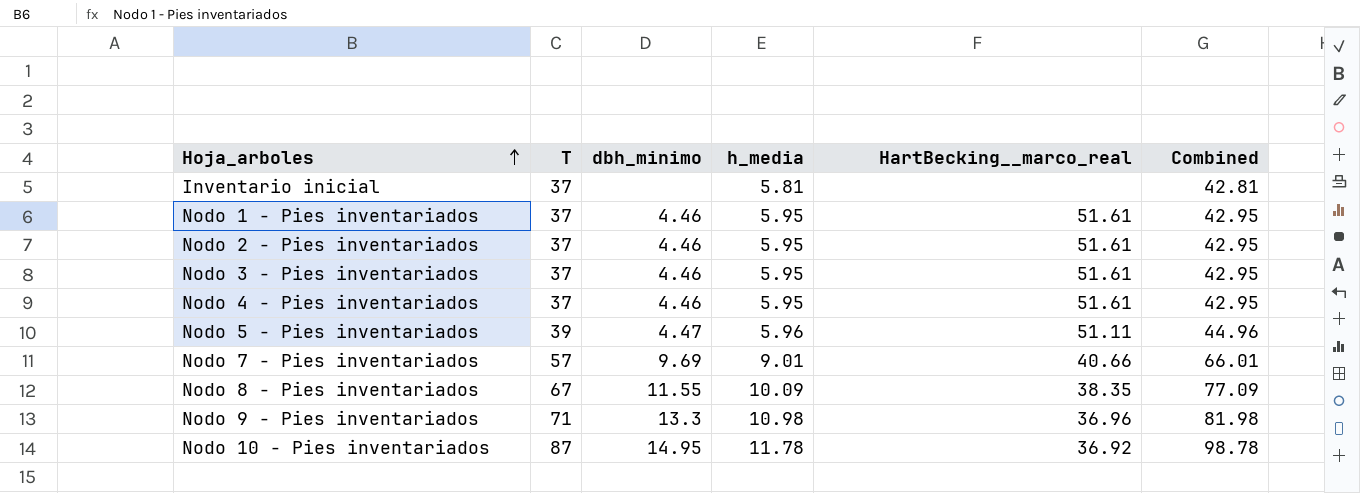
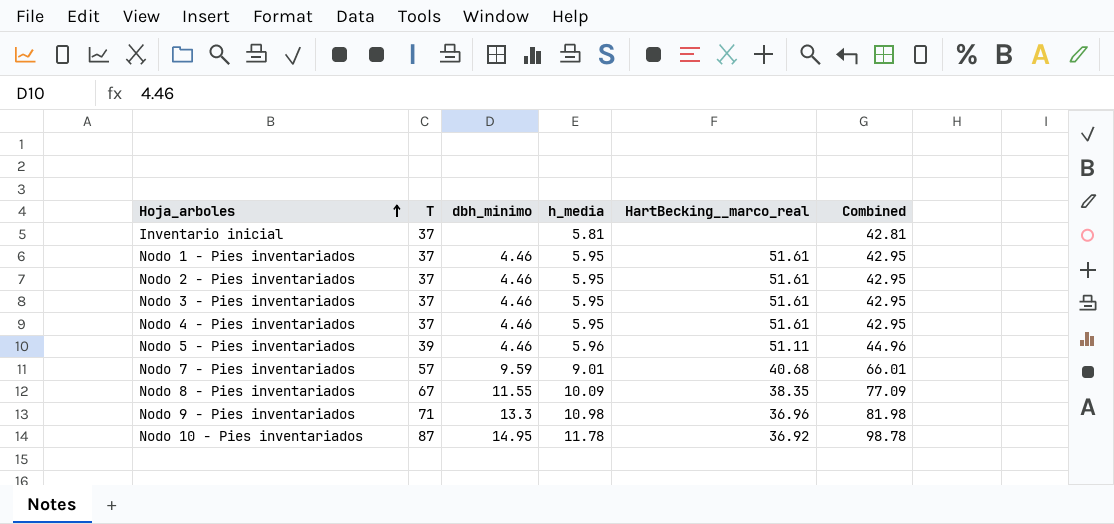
Nodo 5 - Pies inventariados | dbh_minimo: 4.47 -> 4.46
Nodo 7 - Pies inventariados | dbh_minimo: 9.69 -> 9.59
Nodo 7 - Pies inventariados | HartBecking__marco_real: 40.66 -> 40.68

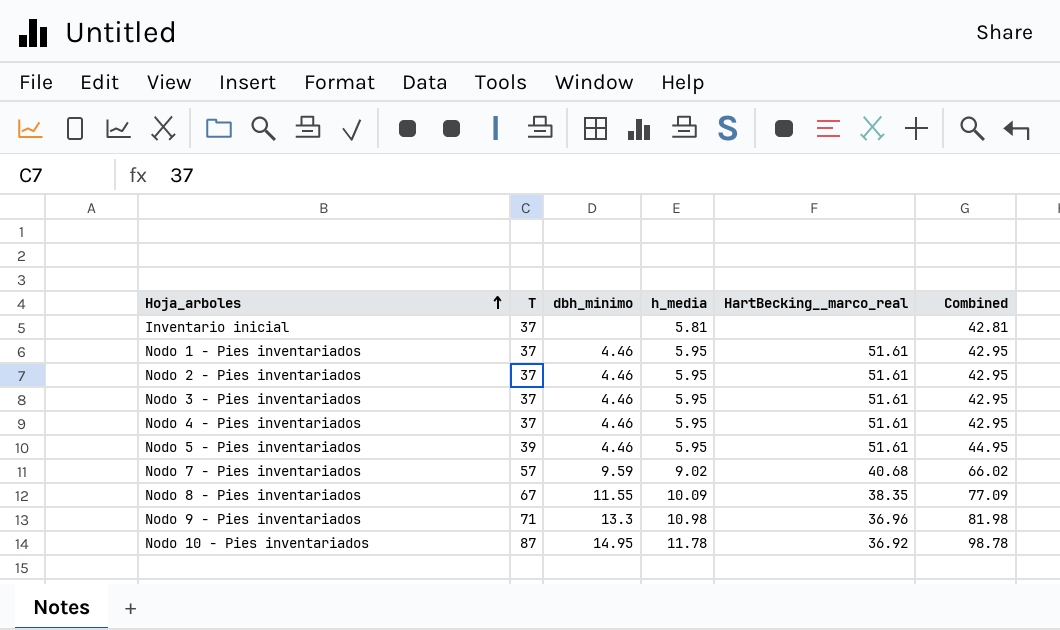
Nodo 5 - Pies inventariados | h_media: 5.96 -> 5.95
Nodo 5 - Pies inventariados | HartBecking__marco_real: 51.11 -> 51.61
Nodo 5 - Pies inventariados | Combined: 44.96 -> 44.95
Nodo 7 - Pies inventariados | h_media: 9.01 -> 9.02
Nodo 7 - Pies inventariados | Combined: 66.01 -> 66.02

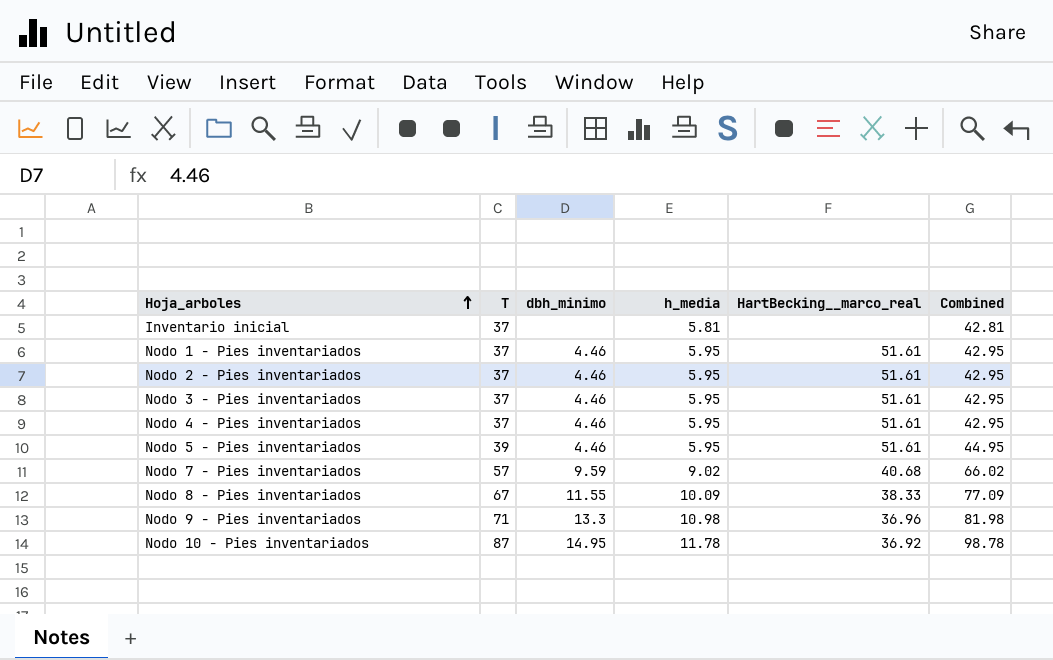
Nodo 8 - Pies inventariados | HartBecking__marco_real: 38.35 -> 38.33

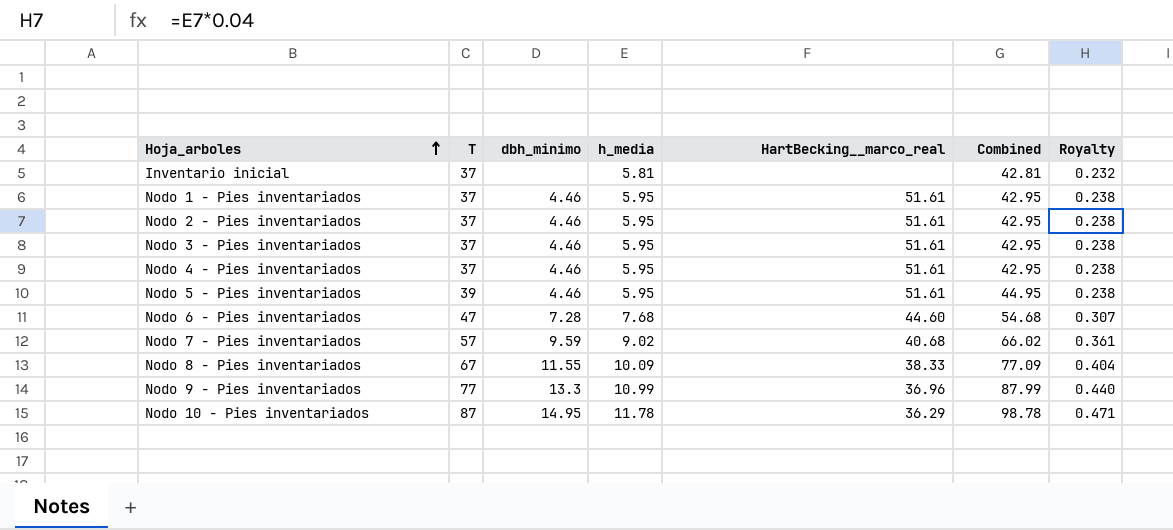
column Royalty | formula: none -> [h_media] * 0.04
row Nodo 6 - Pies inventariados: none -> 47 | 7.28 | 7.68 | 44.60 | 54.68 | 0.307
Nodo 9 - Pies inventariados | T: 71 -> 77
Nodo 9 - Pies inventariados | h_media: 10.98 -> 10.99
Nodo 9 - Pies inventariados | Combined: 81.98 -> 87.99
Nodo 10 - Pies inventariados | HartBecking__marco_real: 36.92 -> 36.29

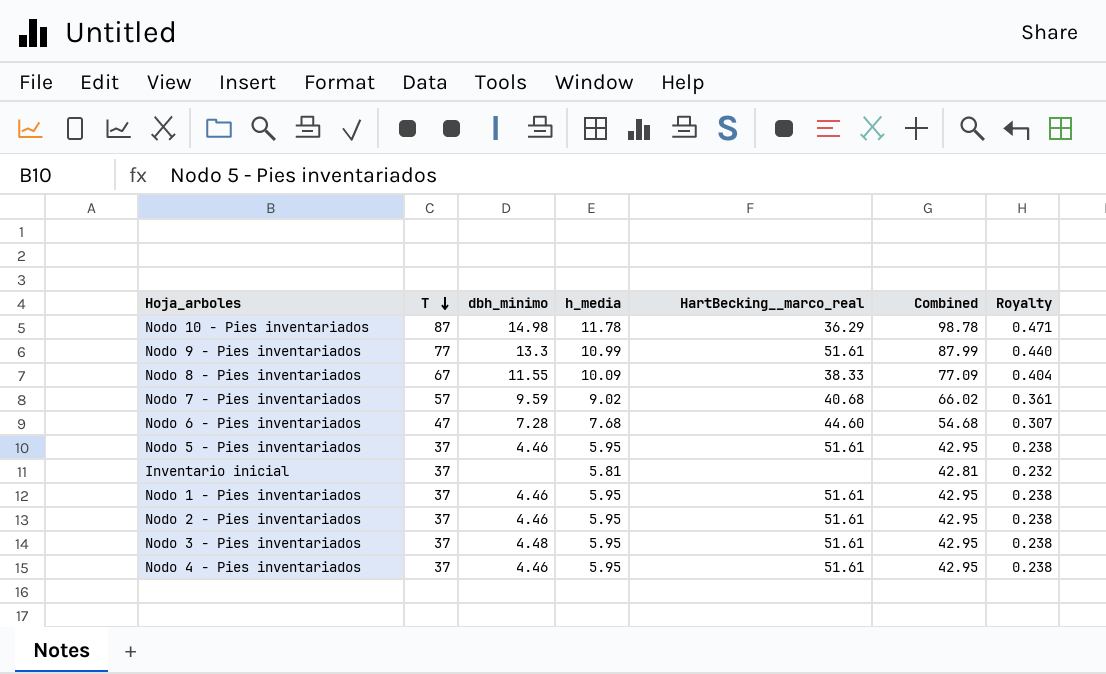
row order: Hoja_arboles ascending -> T descending
Nodo 10 - Pies inventariados | dbh_minimo: 14.95 -> 14.98
Nodo 9 - Pies inventariados | HartBecking__marco_real: 36.96 -> 51.61
Nodo 5 - Pies inventariados | T: 39 -> 37
Nodo 5 - Pies inventariados | Combined: 44.95 -> 42.95
Nodo 3 - Pies inventariados | dbh_minimo: 4.46 -> 4.48

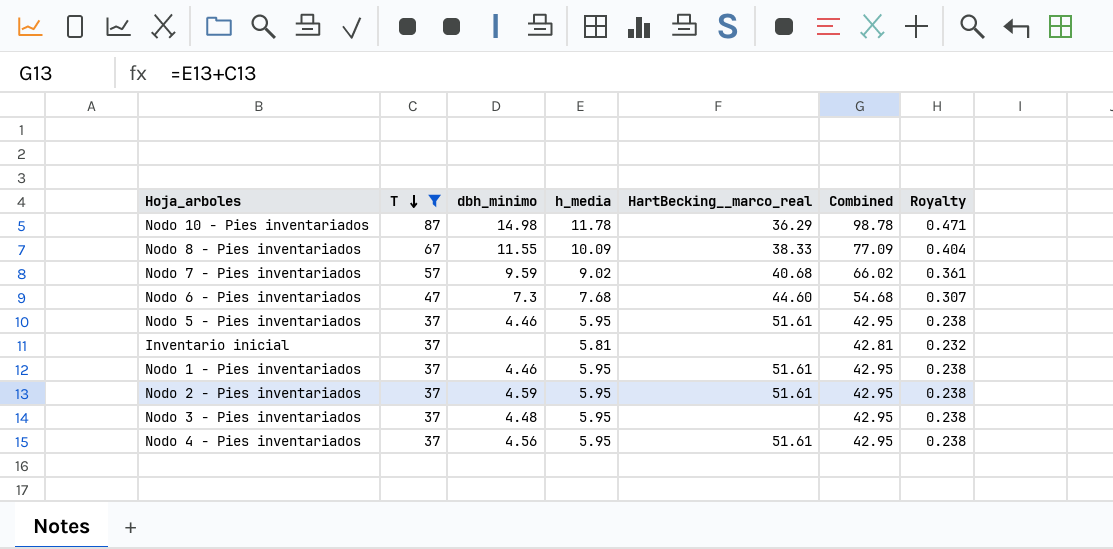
filter: none -> T != 77
Nodo 6 - Pies inventariados | dbh_minimo: 7.28 -> 7.3
Nodo 2 - Pies inventariados | dbh_minimo: 4.46 -> 4.59
Nodo 3 - Pies inventariados | HartBecking__marco_real: 51.61 -> none
Nodo 4 - Pies inventariados | dbh_minimo: 4.46 -> 4.56

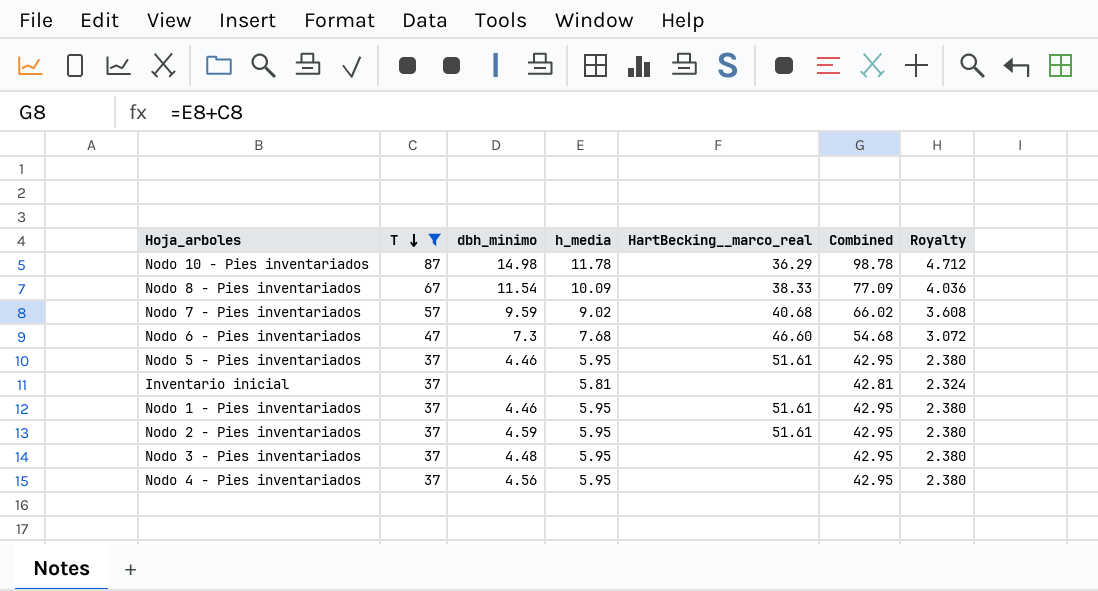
column Royalty | formula: [h_media] * 0.04 -> [h_media] * 0.4
Nodo 8 - Pies inventariados | dbh_minimo: 11.55 -> 11.54
Nodo 6 - Pies inventariados | HartBecking__marco_real: 44.60 -> 46.60
Nodo 4 - Pies inventariados | HartBecking__marco_real: 51.61 -> none

